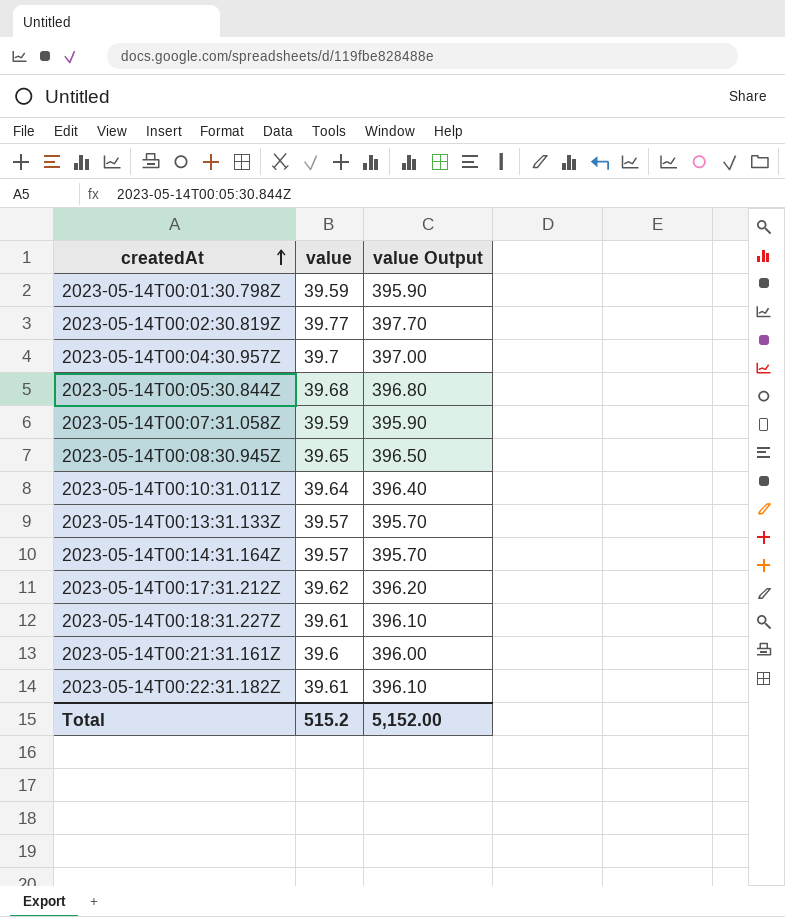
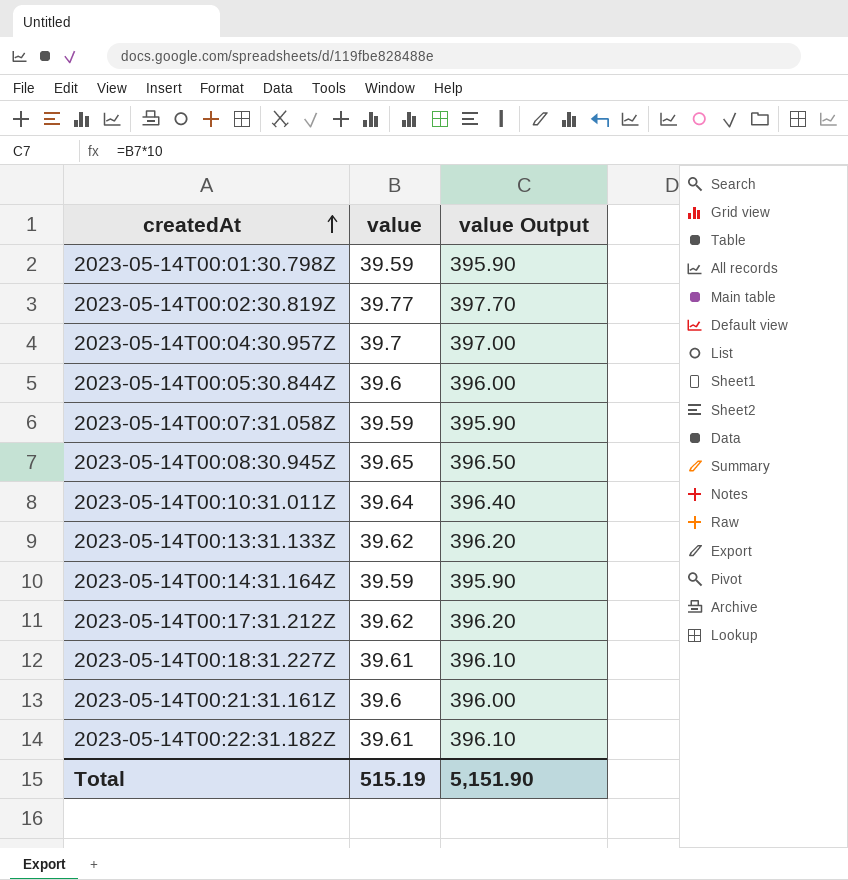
2023-05-14T00:05:30.844Z | value: 39.68 -> 39.6
2023-05-14T00:05:30.844Z | value Output: 396.80 -> 396.00
2023-05-14T00:13:31.133Z | value: 39.57 -> 39.62
2023-05-14T00:13:31.133Z | value Output: 395.70 -> 396.20
2023-05-14T00:14:31.164Z | value: 39.57 -> 39.59
2023-05-14T00:14:31.164Z | value Output: 395.70 -> 395.90
Total | value: 515.2 -> 515.19
Total | value Output: 5,152.00 -> 5,151.90

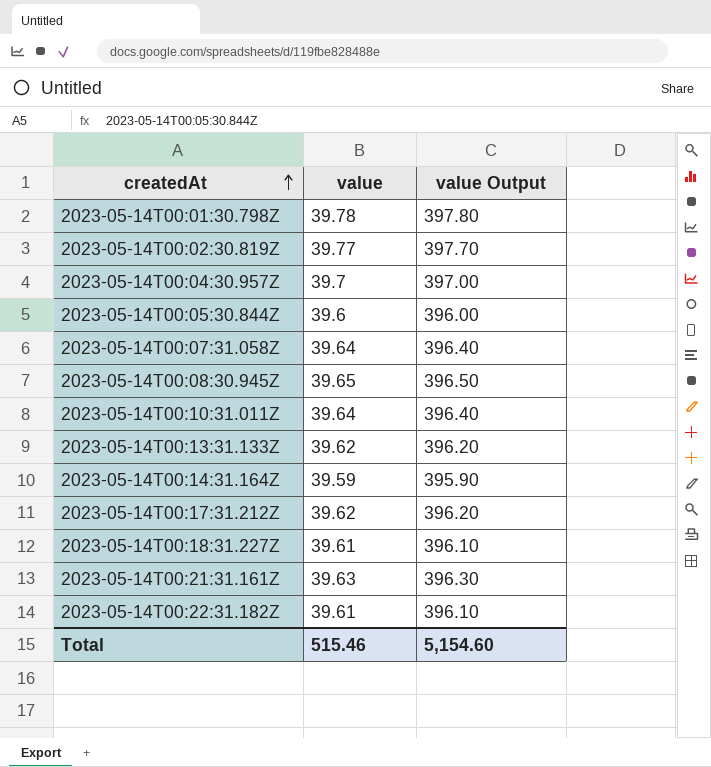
2023-05-14T00:01:30.798Z | value: 39.59 -> 39.78
2023-05-14T00:01:30.798Z | value Output: 395.90 -> 397.80
2023-05-14T00:07:31.058Z | value: 39.59 -> 39.64
2023-05-14T00:07:31.058Z | value Output: 395.90 -> 396.40
2023-05-14T00:21:31.161Z | value: 39.6 -> 39.63
2023-05-14T00:21:31.161Z | value Output: 396.00 -> 396.30
Total | value: 515.19 -> 515.46
Total | value Output: 5,151.90 -> 5,154.60

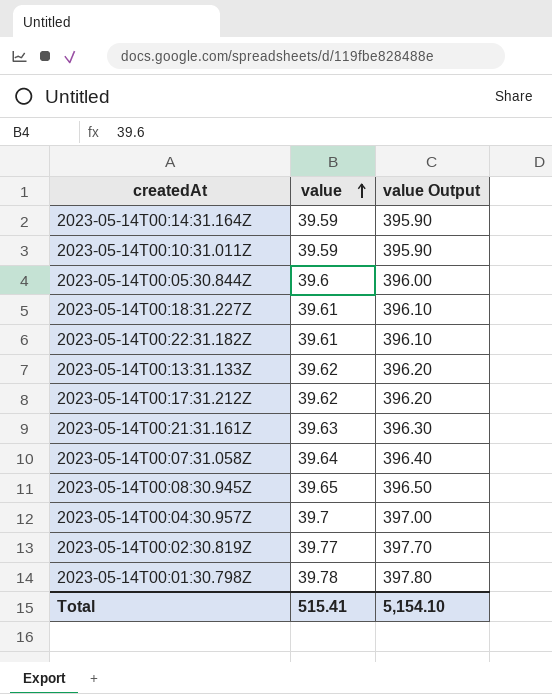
row order: createdAt ascending -> value ascending
2023-05-14T00:10:31.011Z | value: 39.64 -> 39.59
2023-05-14T00:10:31.011Z | value Output: 396.40 -> 395.90
Total | value: 515.46 -> 515.41
Total | value Output: 5,154.60 -> 5,154.10

